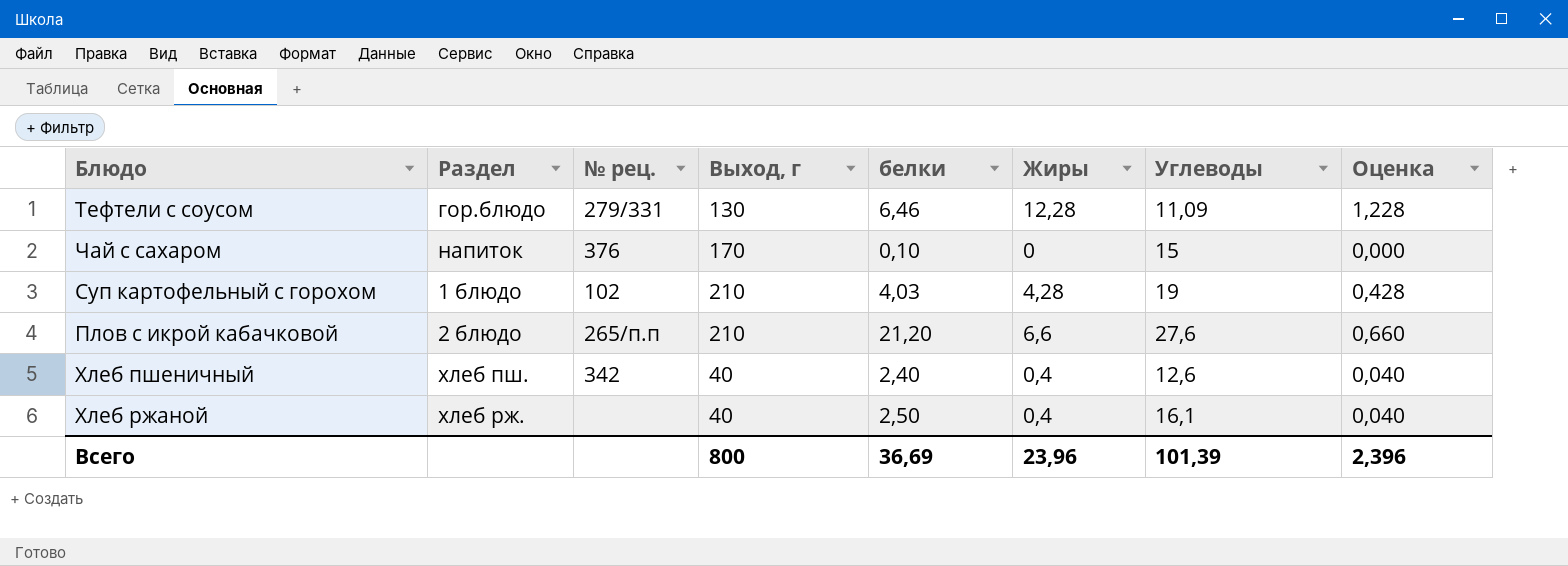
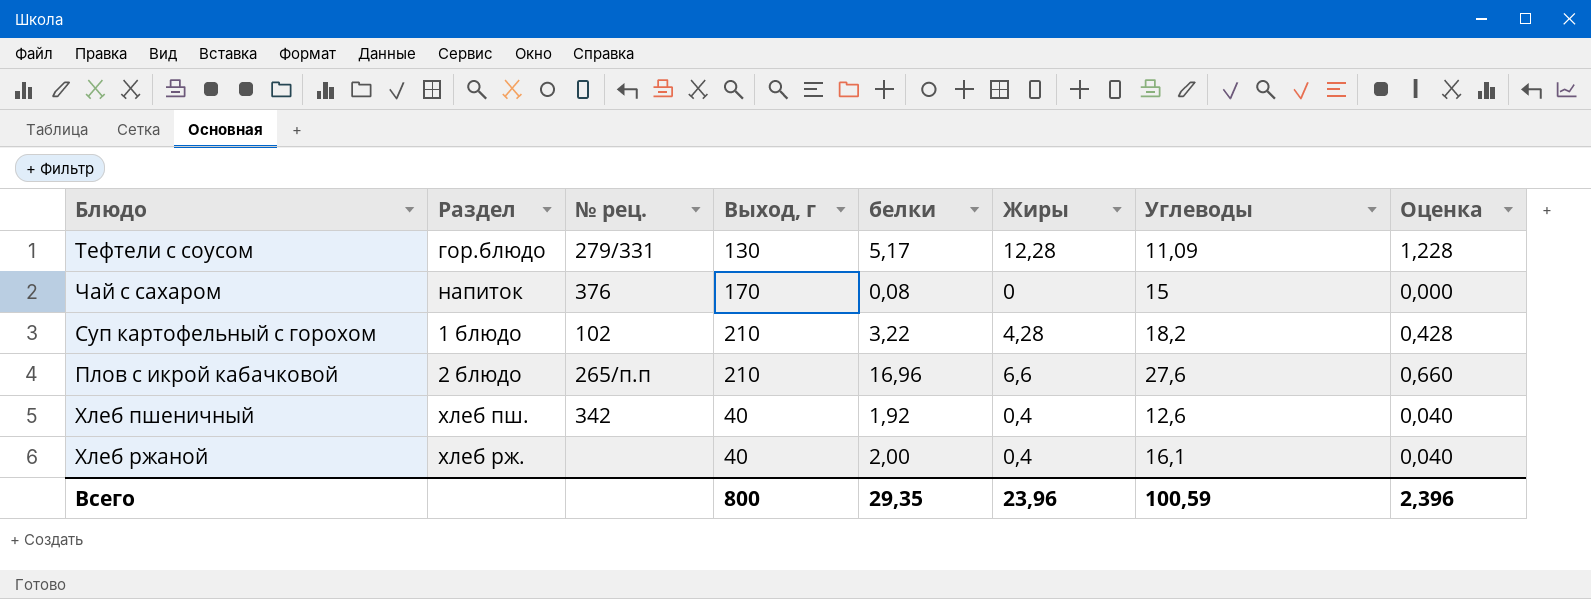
Тефтели с соусом | белки: 6,46 -> 5,17
Чай с сахаром | белки: 0,10 -> 0,08
Суп картофельный с горохом | белки: 4,03 -> 3,22
Суп картофельный с горохом | Углеводы: 19 -> 18,2
Плов с икрой кабачковой | белки: 21,20 -> 16,96
Хлеб пшеничный | белки: 2,40 -> 1,92
Хлеб ржаной | белки: 2,50 -> 2,00
Всего | белки: 36,69 -> 29,35
Всего | Углеводы: 101,39 -> 100,59

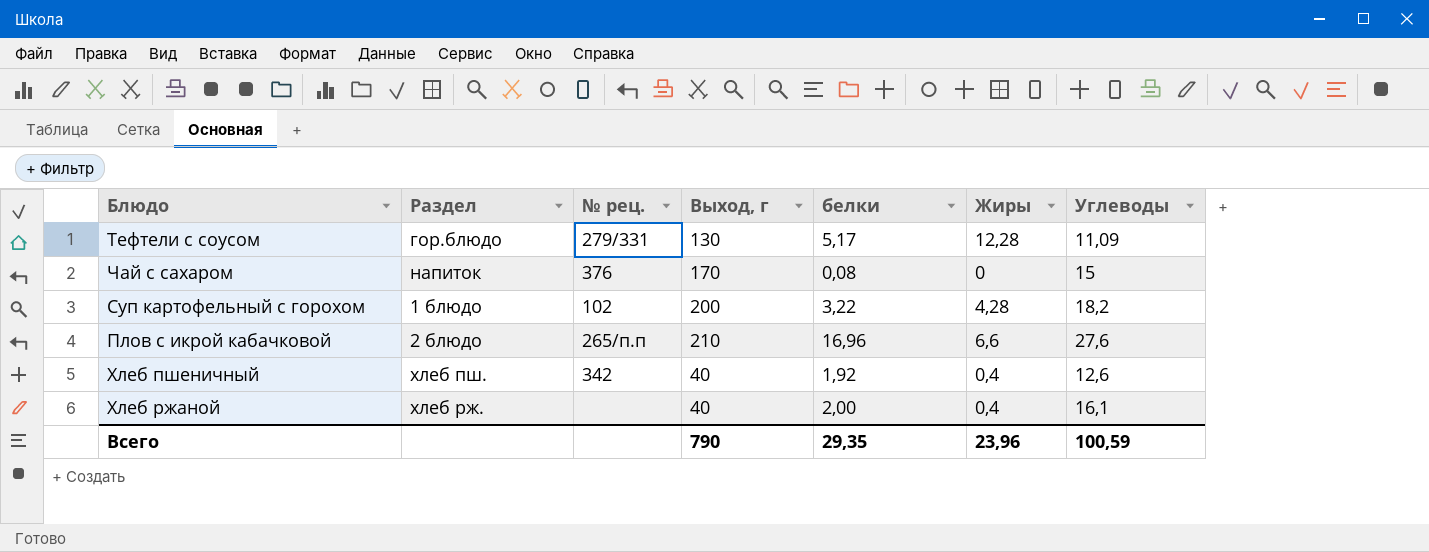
column Оценка | formula: [Жиры] * 0,1 -> none
Суп картофельный с горохом | Выход, г: 210 -> 200
Всего | Выход, г: 800 -> 790

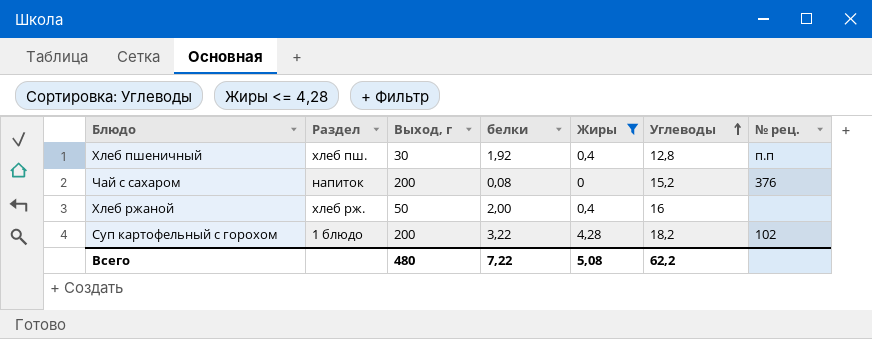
filter: none -> Жиры <= 4,28
row order: none -> Углеводы ascending
column № рец. | position: 3 -> 7
Хлеб пшеничный | Выход, г: 40 -> 30
Хлеб пшеничный | Углеводы: 12,6 -> 12,8
Хлеб пшеничный | № рец.: 342 -> п.п
Чай с сахаром | Выход, г: 170 -> 200
Чай с сахаром | Углеводы: 15 -> 15,2
Хлеб ржаной | Выход, г: 40 -> 50
Хлеб ржаной | Углеводы: 16,1 -> 16
Всего | Выход, г: 790 -> 480
Всего | белки: 29,35 -> 7,22
Всего | Жиры: 23,96 -> 5,08
Всего | Углеводы: 100,59 -> 62,2

